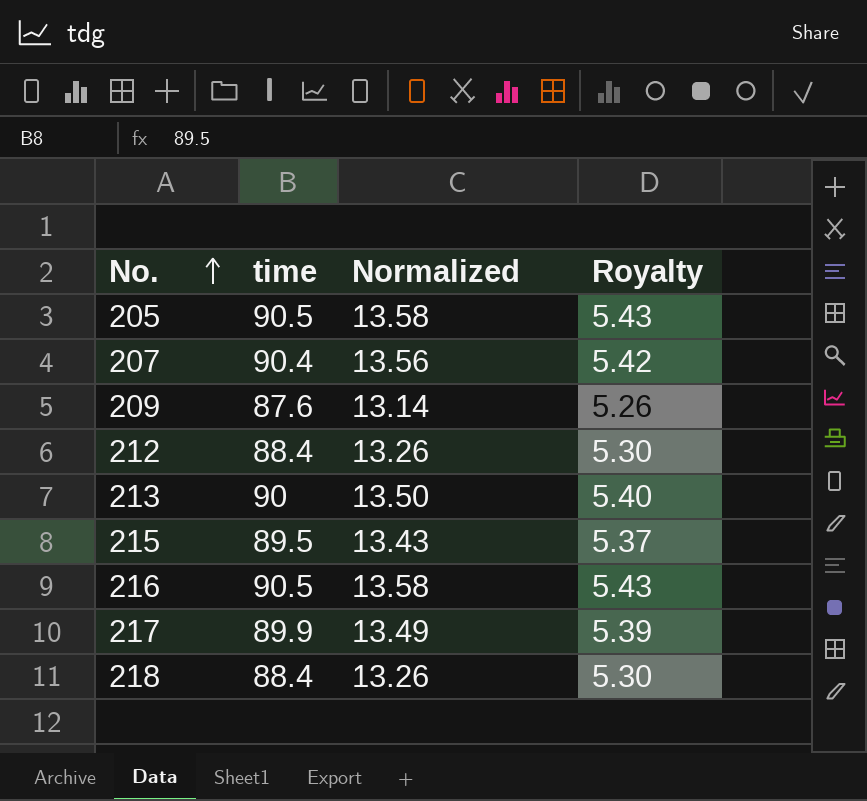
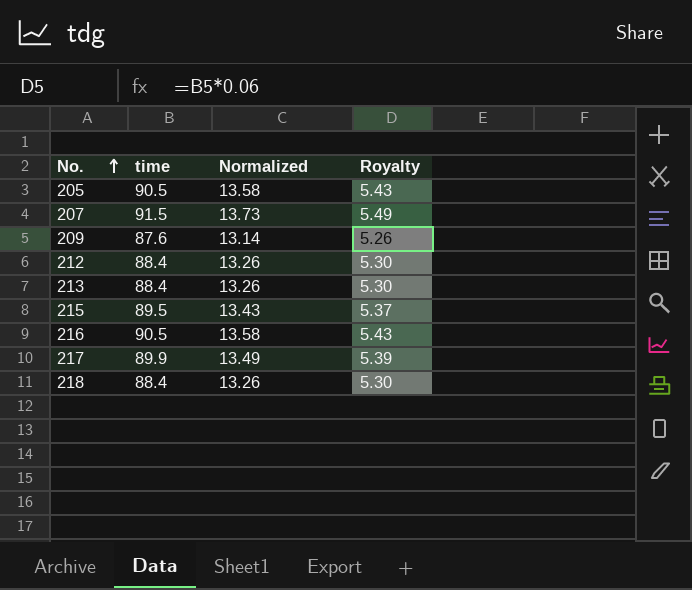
207 | time: 90.4 -> 91.5
207 | Normalized: 13.56 -> 13.73
207 | Royalty: 5.42 -> 5.49
213 | time: 90 -> 88.4
213 | Normalized: 13.50 -> 13.26
213 | Royalty: 5.40 -> 5.30

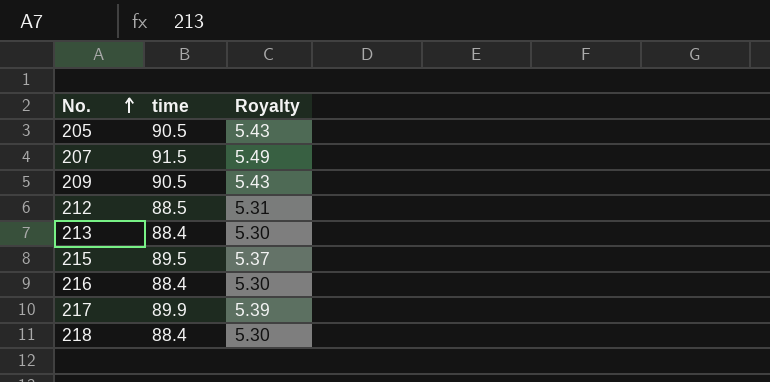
column Normalized | formula: [time] * 0.15 -> none
209 | time: 87.6 -> 90.5
209 | Royalty: 5.26 -> 5.43
212 | time: 88.4 -> 88.5
212 | Royalty: 5.30 -> 5.31
216 | time: 90.5 -> 88.4
216 | Royalty: 5.43 -> 5.30

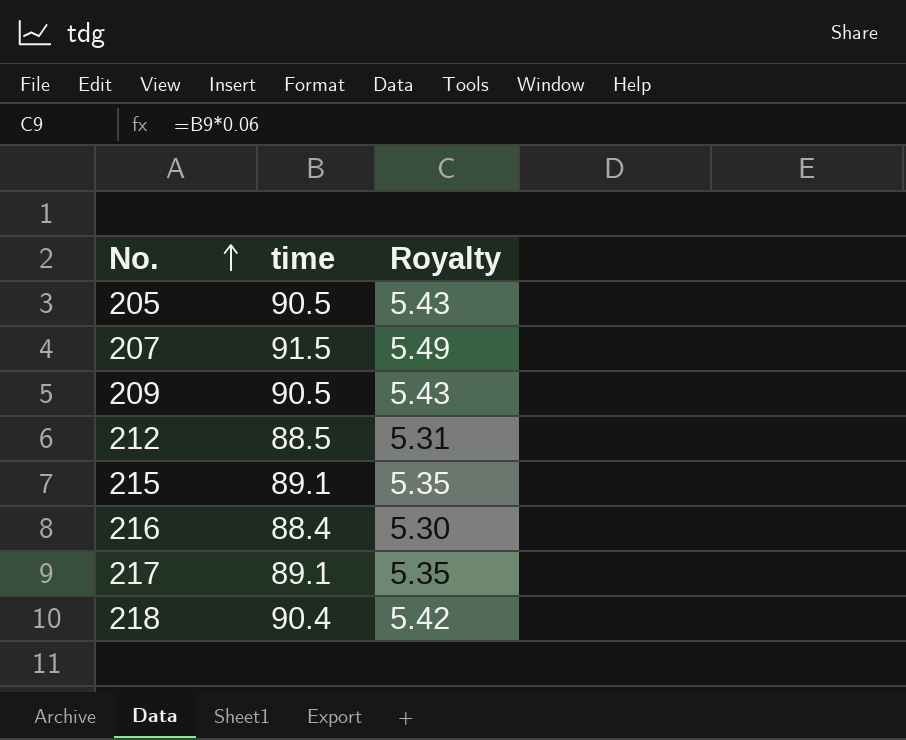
row 213: 88.4 | 5.30 -> none
215 | time: 89.5 -> 89.1
215 | Royalty: 5.37 -> 5.35
217 | time: 89.9 -> 89.1
217 | Royalty: 5.39 -> 5.35
218 | time: 88.4 -> 90.4
218 | Royalty: 5.30 -> 5.42

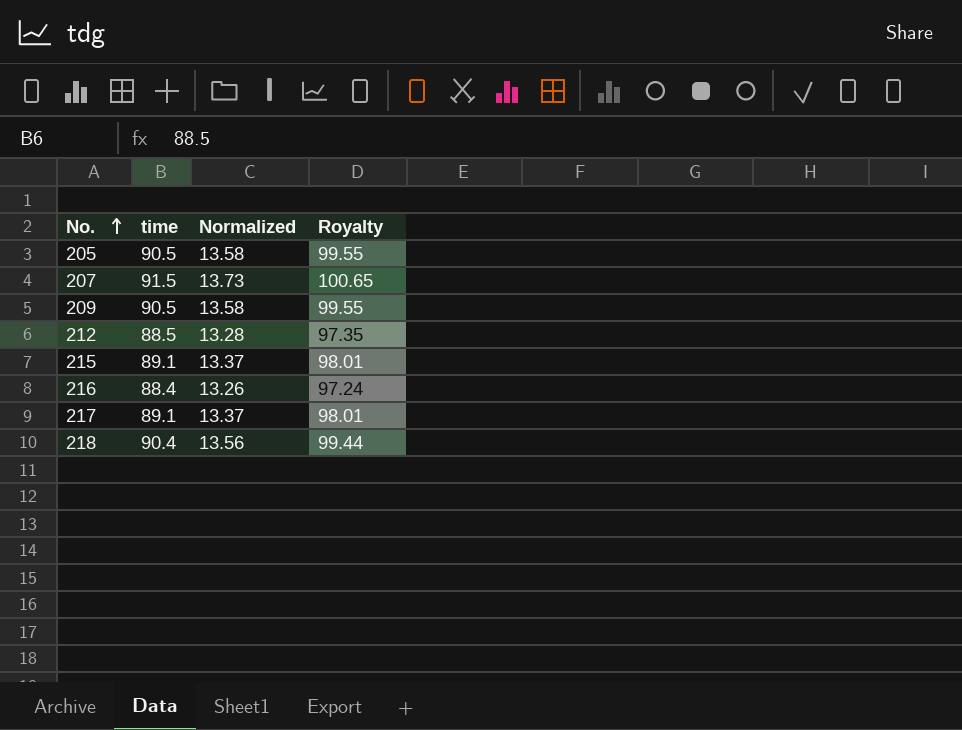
column Normalized | formula: none -> [time] * 0.15
column Royalty | formula: [time] * 0.06 -> [time] * 1.1

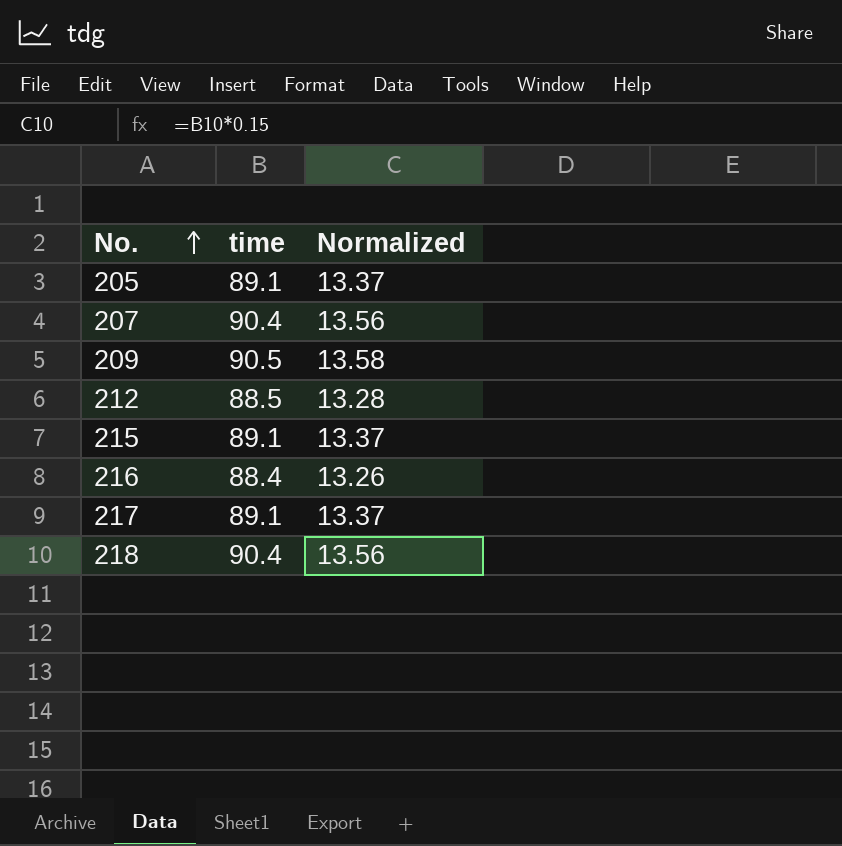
column Royalty | formula: [time] * 1.1 -> none
205 | time: 90.5 -> 89.1
205 | Normalized: 13.58 -> 13.37
207 | time: 91.5 -> 90.4
207 | Normalized: 13.73 -> 13.56

